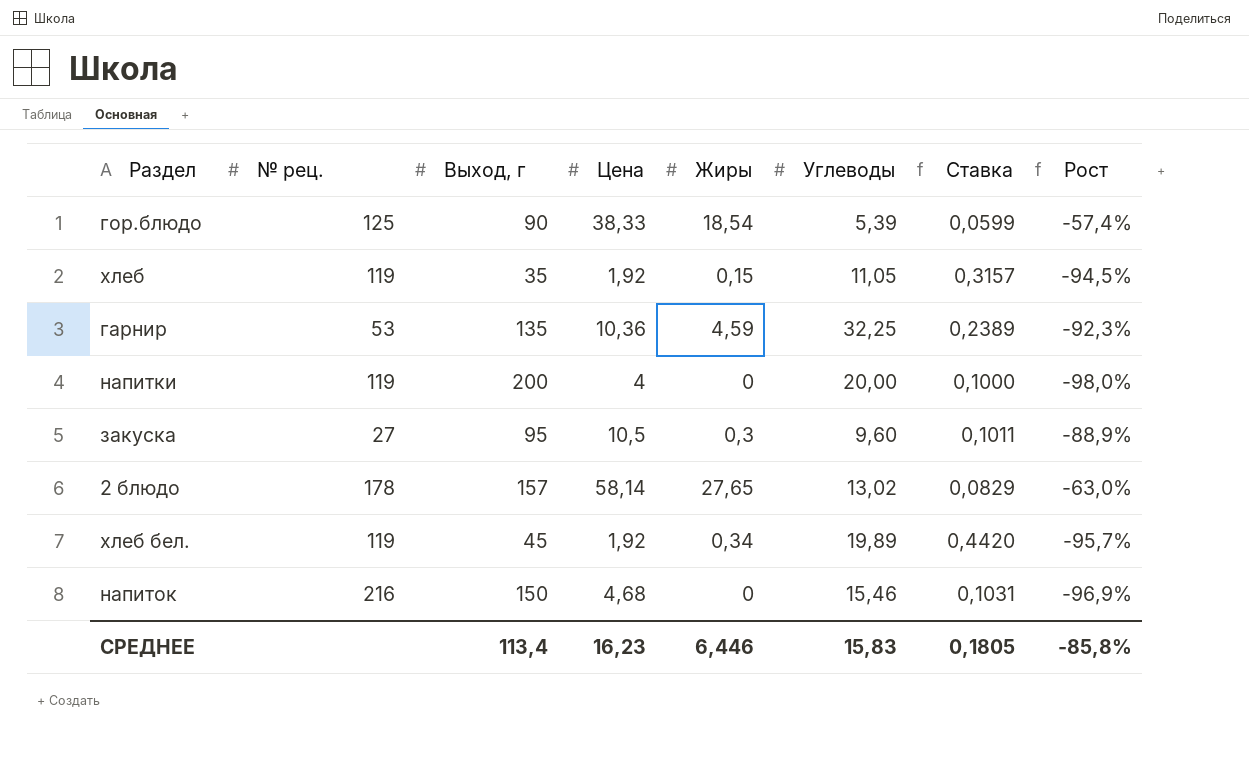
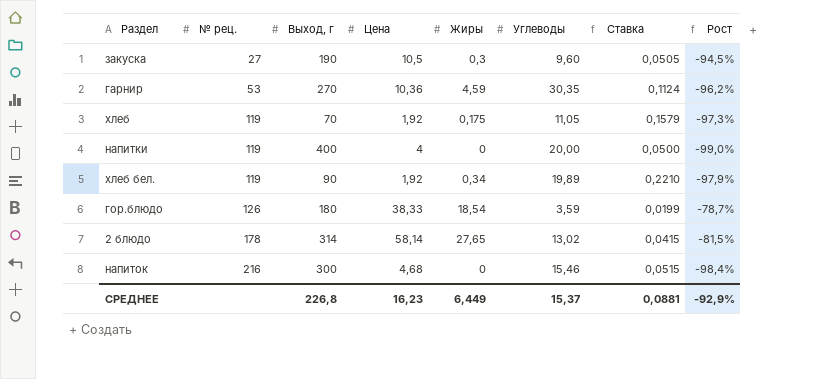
row order: none -> № рец. ascending
закуска | Выход, г: 95 -> 190
закуска | Ставка: 0,1011 -> 0,0505
закуска | Рост: -88,9% -> -94,5%
гарнир | Выход, г: 135 -> 270
гарнир | Углеводы: 32,25 -> 30,35
гарнир | Ставка: 0,2389 -> 0,1124
гарнир | Рост: -92,3% -> -96,2%
хлеб | Выход, г: 35 -> 70
хлеб | Жиры: 0,15 -> 0,175
хлеб | Ставка: 0,3157 -> 0,1579
хлеб | Рост: -94,5% -> -97,3%
напитки | Выход, г: 200 -> 400
напитки | Ставка: 0,1000 -> 0,0500
напитки | Рост: -98,0% -> -99,0%
хлеб бел. | Выход, г: 45 -> 90
хлеб бел. | Ставка: 0,4420 -> 0,2210
хлеб бел. | Рост: -95,7% -> -97,9%
гор.блюдо | № рец.: 125 -> 126
гор.блюдо | Выход, г: 90 -> 180
гор.блюдо | Углеводы: 5,39 -> 3,59
гор.блюдо | Ставка: 0,0599 -> 0,0199
гор.блюдо | Рост: -57,4% -> -78,7%
2 блюдо | Выход, г: 157 -> 314
2 блюдо | Ставка: 0,0829 -> 0,0415
2 блюдо | Рост: -63,0% -> -81,5%
напиток | Выход, г: 150 -> 300
напиток | Ставка: 0,1031 -> 0,0515
напиток | Рост: -96,9% -> -98,4%
СРЕДНЕЕ | Выход, г: 113,4 -> 226,8
СРЕДНЕЕ | Жиры: 6,446 -> 6,449
СРЕДНЕЕ | Углеводы: 15,83 -> 15,37
СРЕДНЕЕ | Ставка: 0,1805 -> 0,0881
СРЕДНЕЕ | Рост: -85,8% -> -92,9%

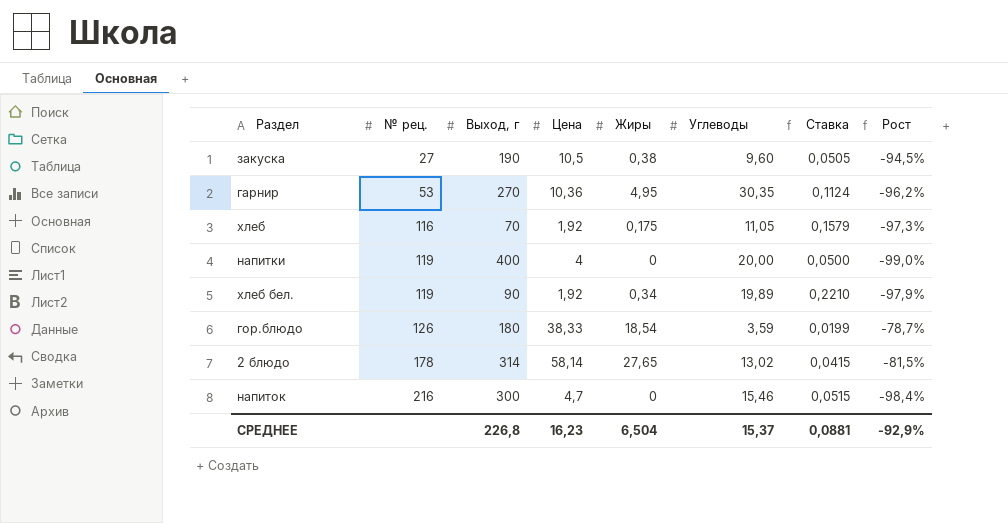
закуска | Жиры: 0,3 -> 0,38
гарнир | Жиры: 4,59 -> 4,95
хлеб | № рец.: 119 -> 116
напиток | Цена: 4,68 -> 4,7
СРЕДНЕЕ | Жиры: 6,449 -> 6,504

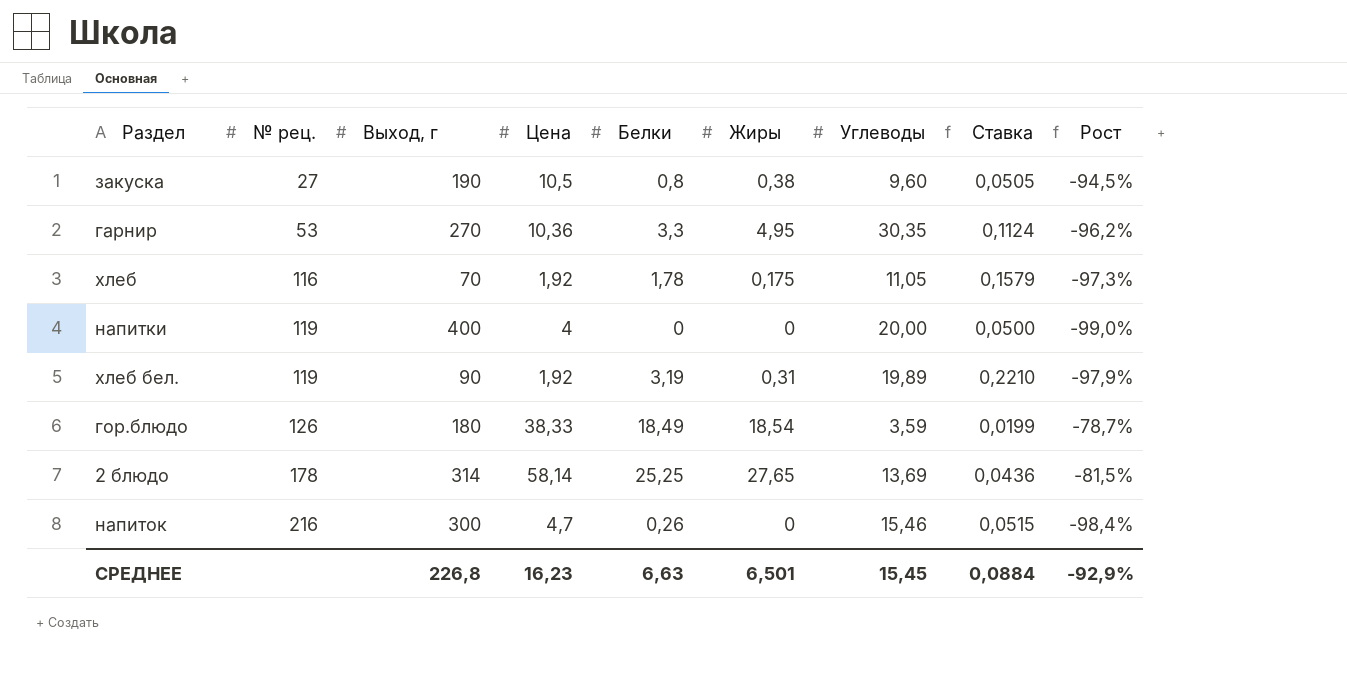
column Белки | position: none -> 5
хлеб бел. | Жиры: 0,34 -> 0,31
2 блюдо | Углеводы: 13,02 -> 13,69
2 блюдо | Ставка: 0,0415 -> 0,0436
СРЕДНЕЕ | Жиры: 6,504 -> 6,501
СРЕДНЕЕ | Углеводы: 15,37 -> 15,45
СРЕДНЕЕ | Ставка: 0,0881 -> 0,0884

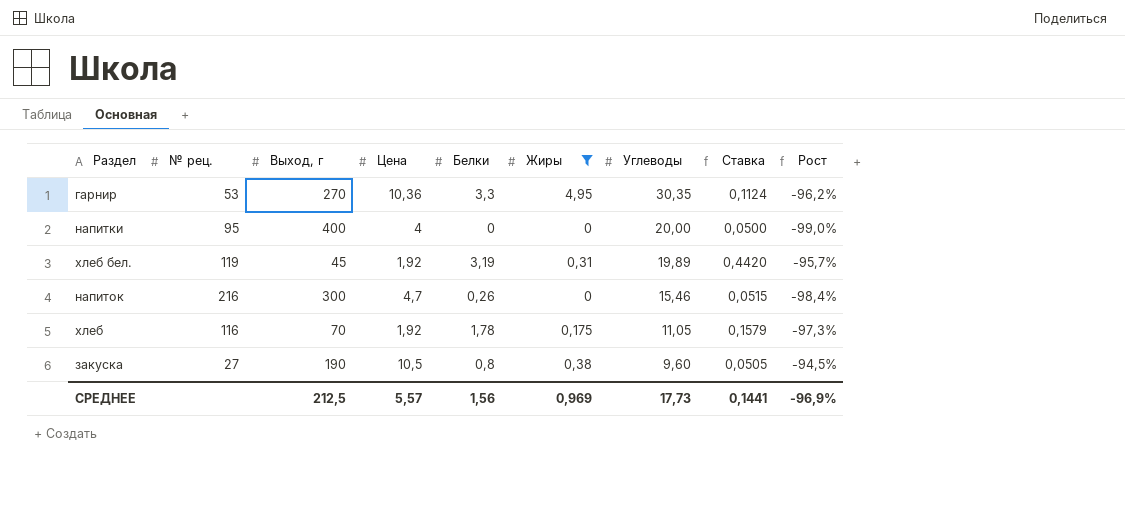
filter: none -> Жиры <= 4,95
row order: № рец. ascending -> Углеводы descending
напитки | № рец.: 119 -> 95
хлеб бел. | Выход, г: 90 -> 45
хлеб бел. | Ставка: 0,2210 -> 0,4420
хлеб бел. | Рост: -97,9% -> -95,7%
СРЕДНЕЕ | Выход, г: 226,8 -> 212,5
СРЕДНЕЕ | Цена: 16,23 -> 5,57
СРЕДНЕЕ | Белки: 6,63 -> 1,56
СРЕДНЕЕ | Жиры: 6,501 -> 0,969
СРЕДНЕЕ | Углеводы: 15,45 -> 17,73
СРЕДНЕЕ | Ставка: 0,0884 -> 0,1441
СРЕДНЕЕ | Рост: -92,9% -> -96,9%

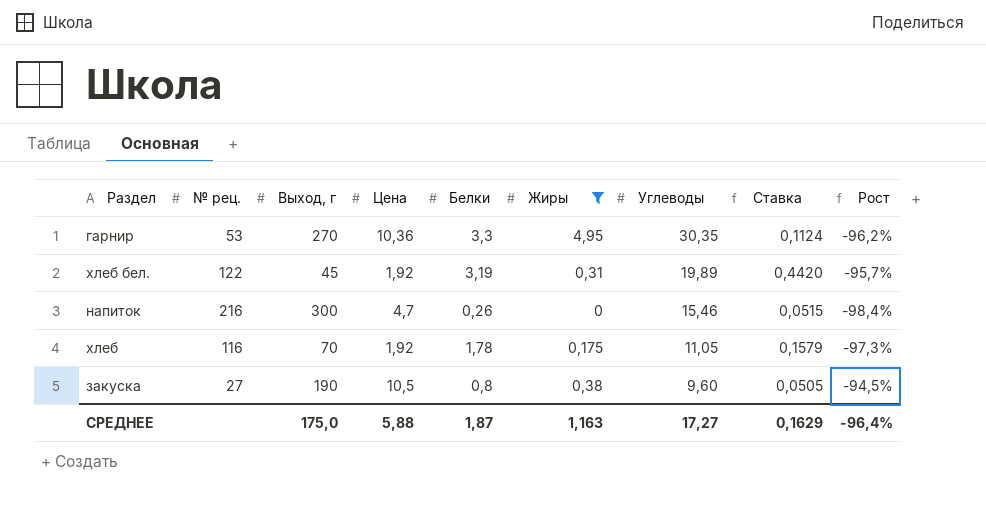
row напитки: 95 | 400 | 4 | 0 | 0 | 20,00 | 0,0500 | -99,0% -> none
хлеб бел. | № рец.: 119 -> 122
СРЕДНЕЕ | Выход, г: 212,5 -> 175,0
СРЕДНЕЕ | Цена: 5,57 -> 5,88
СРЕДНЕЕ | Белки: 1,56 -> 1,87
СРЕДНЕЕ | Жиры: 0,969 -> 1,163
СРЕДНЕЕ | Углеводы: 17,73 -> 17,27
СРЕДНЕЕ | Ставка: 0,1441 -> 0,1629
СРЕДНЕЕ | Рост: -96,9% -> -96,4%

